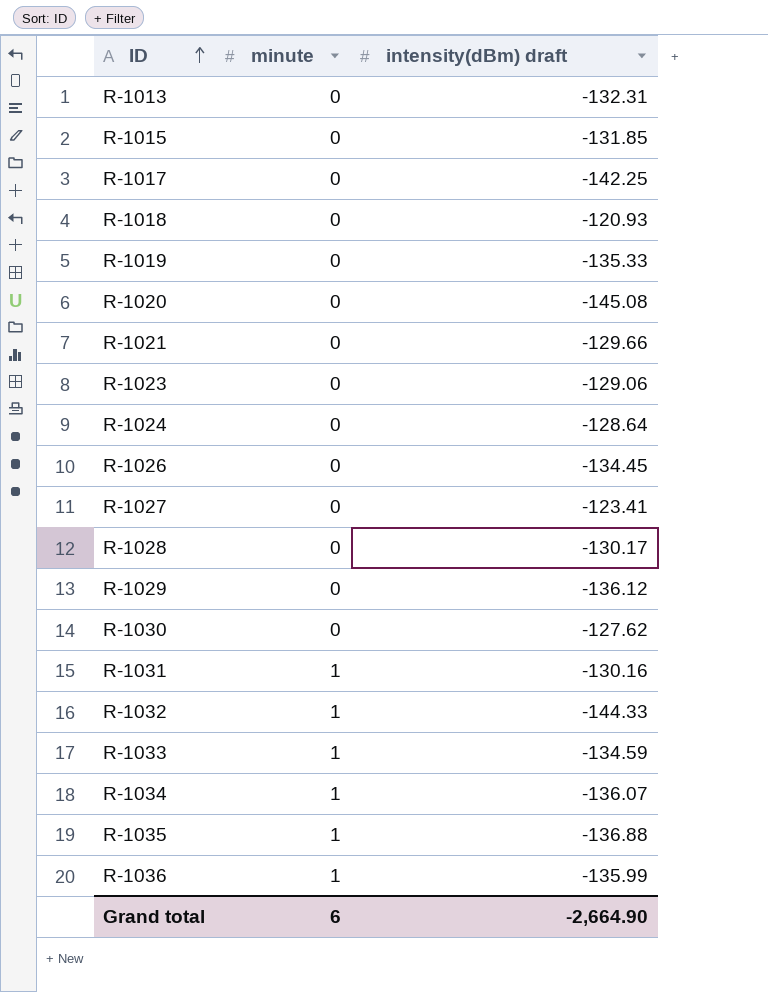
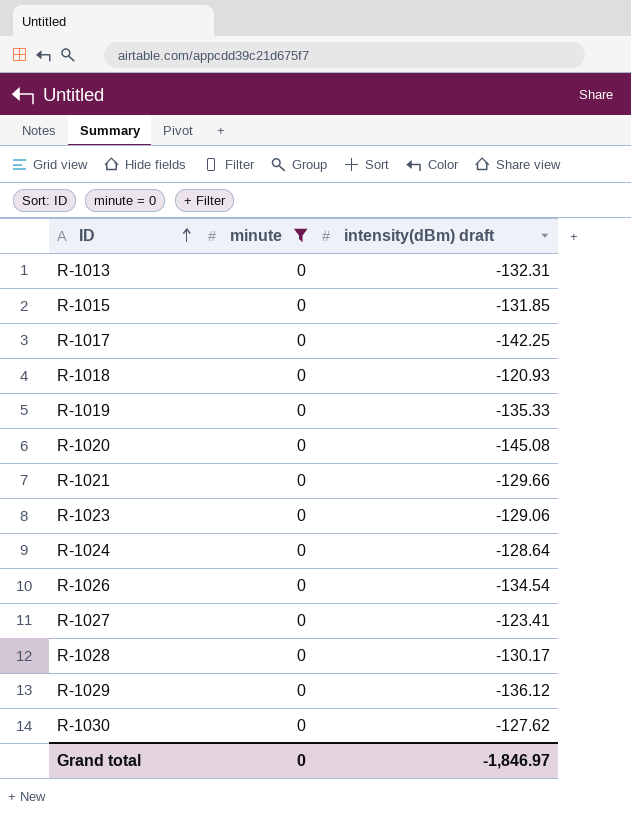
filter: none -> minute = 0
R-1026 | intensity(dBm) draft: -134.45 -> -134.54
Grand total | minute: 6 -> 0
Grand total | intensity(dBm) draft: -2,664.90 -> -1,846.97

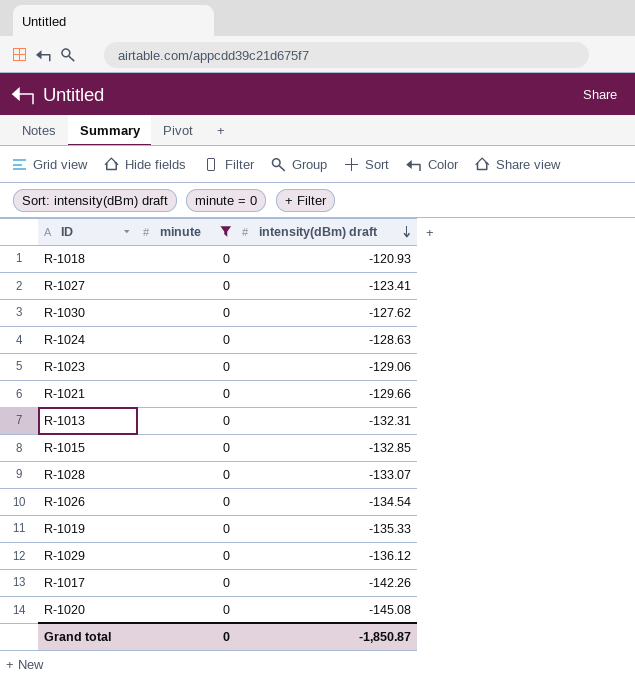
row order: ID ascending -> intensity(dBm) draft descending
R-1024 | intensity(dBm) draft: -128.64 -> -128.63
R-1015 | intensity(dBm) draft: -131.85 -> -132.85
R-1028 | intensity(dBm) draft: -130.17 -> -133.07
R-1017 | intensity(dBm) draft: -142.25 -> -142.26
Grand total | intensity(dBm) draft: -1,846.97 -> -1,850.87

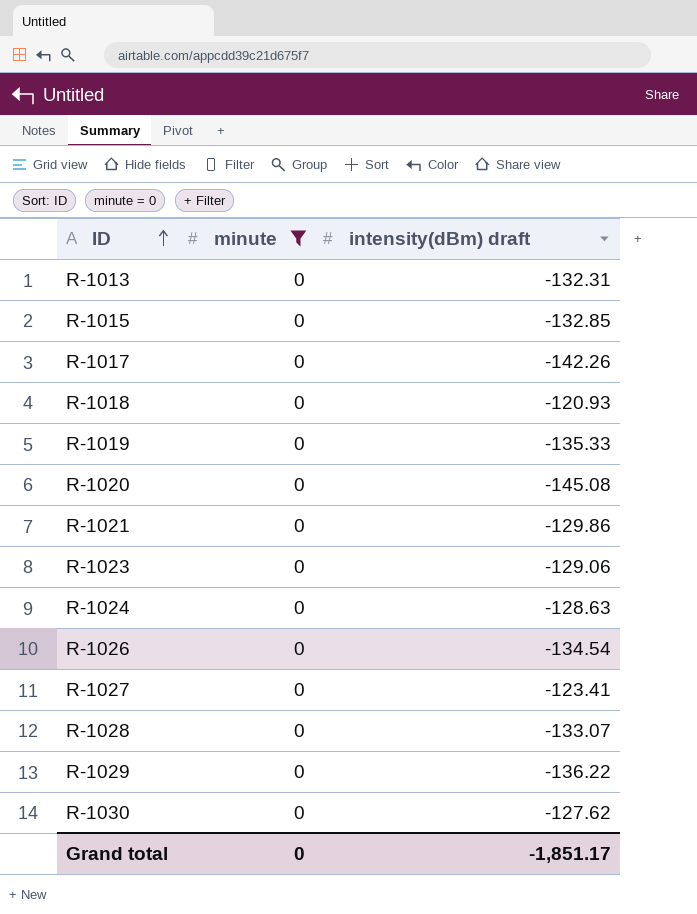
row order: intensity(dBm) draft descending -> ID ascending
R-1021 | intensity(dBm) draft: -129.66 -> -129.86
R-1029 | intensity(dBm) draft: -136.12 -> -136.22
Grand total | intensity(dBm) draft: -1,850.87 -> -1,851.17

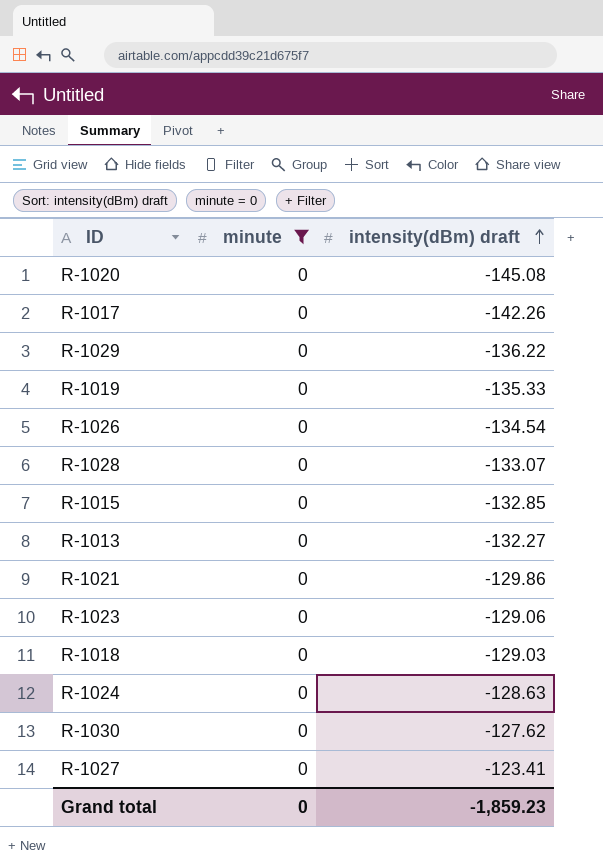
row order: ID ascending -> intensity(dBm) draft ascending
R-1013 | intensity(dBm) draft: -132.31 -> -132.27
R-1018 | intensity(dBm) draft: -120.93 -> -129.03
Grand total | intensity(dBm) draft: -1,851.17 -> -1,859.23

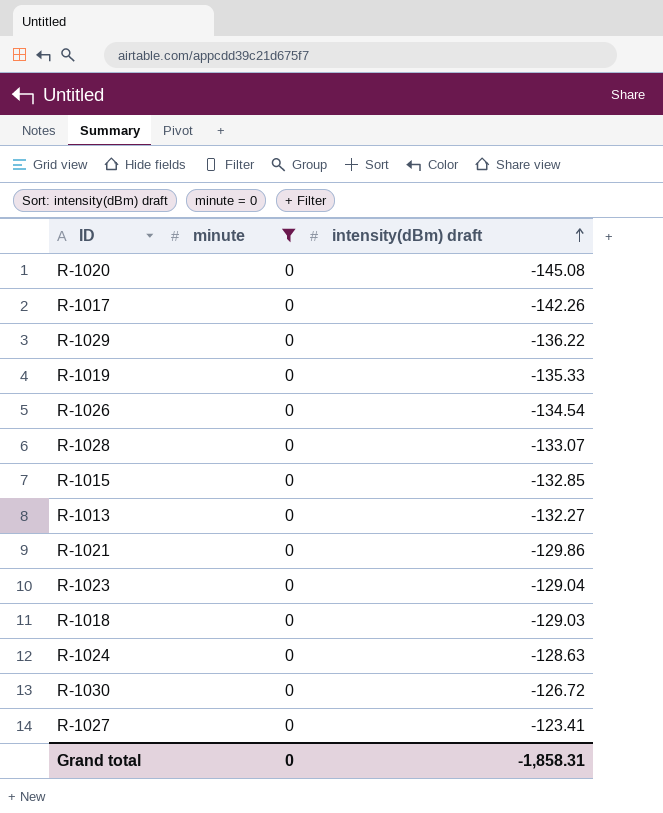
R-1023 | intensity(dBm) draft: -129.06 -> -129.04
R-1030 | intensity(dBm) draft: -127.62 -> -126.72
Grand total | intensity(dBm) draft: -1,859.23 -> -1,858.31

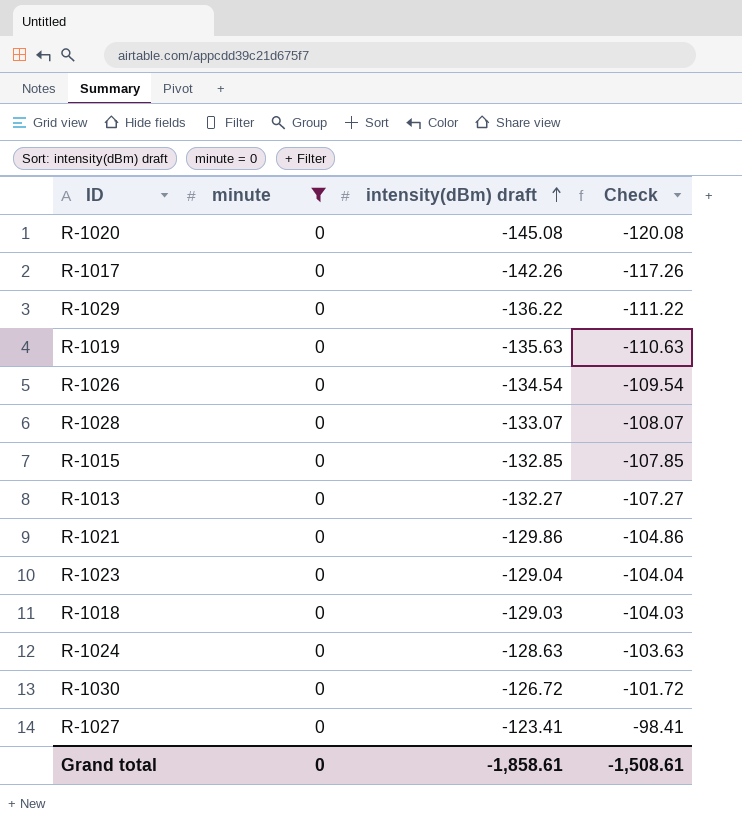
column Check | formula: none -> [intensity(dBm) draft] + 25
R-1019 | intensity(dBm) draft: -135.33 -> -135.63
Grand total | intensity(dBm) draft: -1,858.31 -> -1,858.61

